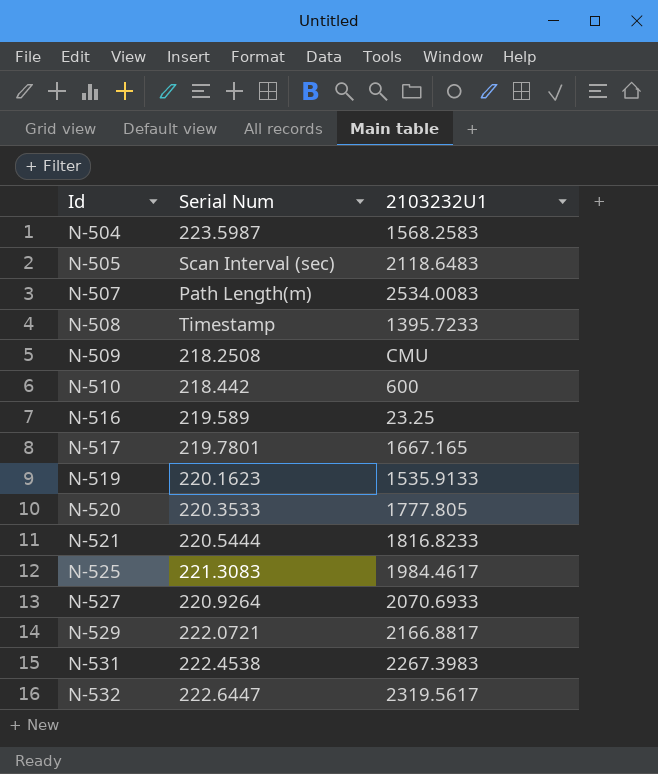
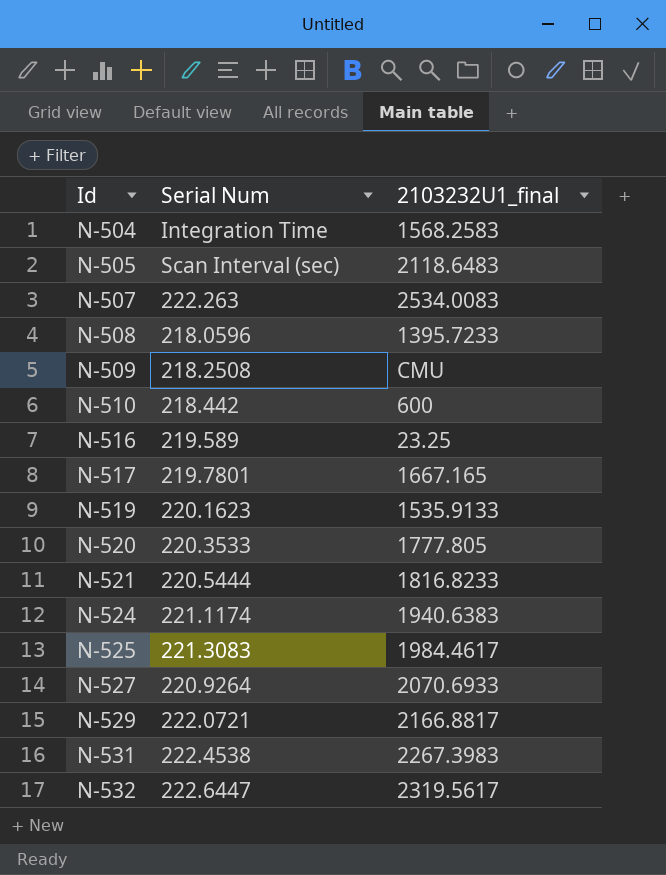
column name: 2103232U1 -> 2103232U1_final
N-504 | Serial Num: 223.5987 -> Integration Time
N-507 | Serial Num: Path Length(m) -> 222.263
N-508 | Serial Num: Timestamp -> 218.0596
row N-524: none -> 221.1174 | 1940.6383

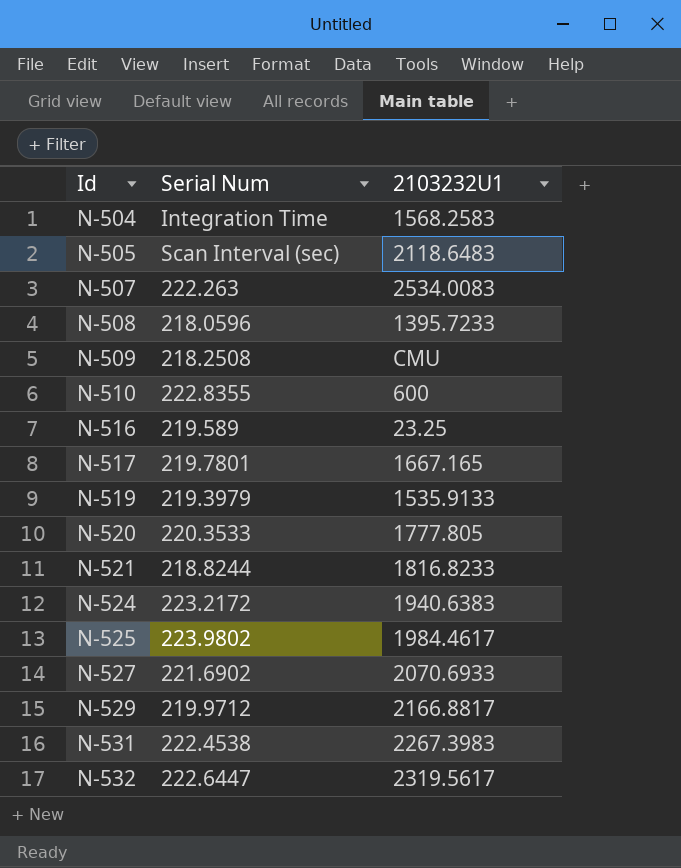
column name: 2103232U1_final -> 2103232U1
N-510 | Serial Num: 218.442 -> 222.8355
N-519 | Serial Num: 220.1623 -> 219.3979
N-521 | Serial Num: 220.5444 -> 218.8244
N-524 | Serial Num: 221.1174 -> 223.2172
N-525 | Serial Num: 221.3083 -> 223.9802
N-527 | Serial Num: 220.9264 -> 221.6902
N-529 | Serial Num: 222.0721 -> 219.9712

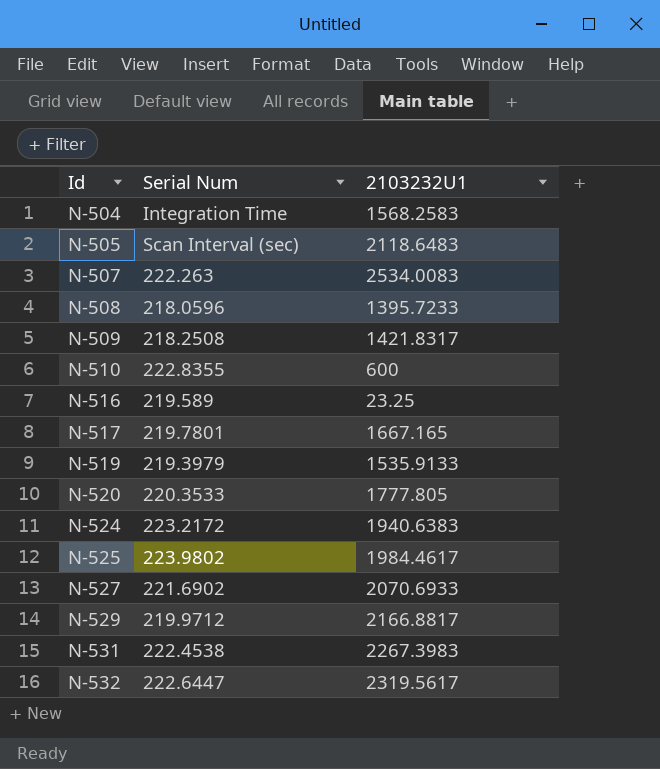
row N-521: 218.8244 | 1816.8233 -> none
N-509 | 2103232U1: CMU -> 1421.8317

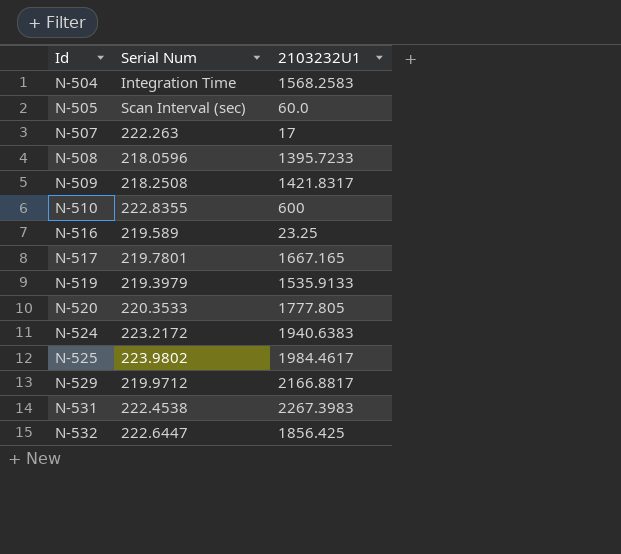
row N-527: 221.6902 | 2070.6933 -> none
N-505 | 2103232U1: 2118.6483 -> 60.0
N-507 | 2103232U1: 2534.0083 -> 17
N-532 | 2103232U1: 2319.5617 -> 1856.425

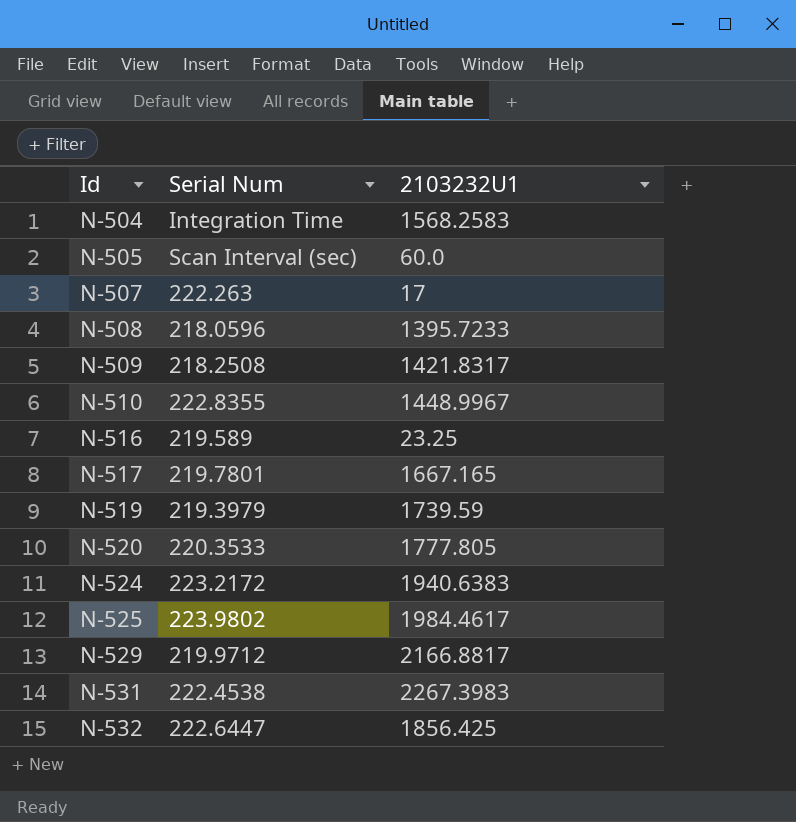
N-510 | 2103232U1: 600 -> 1448.9967
N-519 | 2103232U1: 1535.9133 -> 1739.59

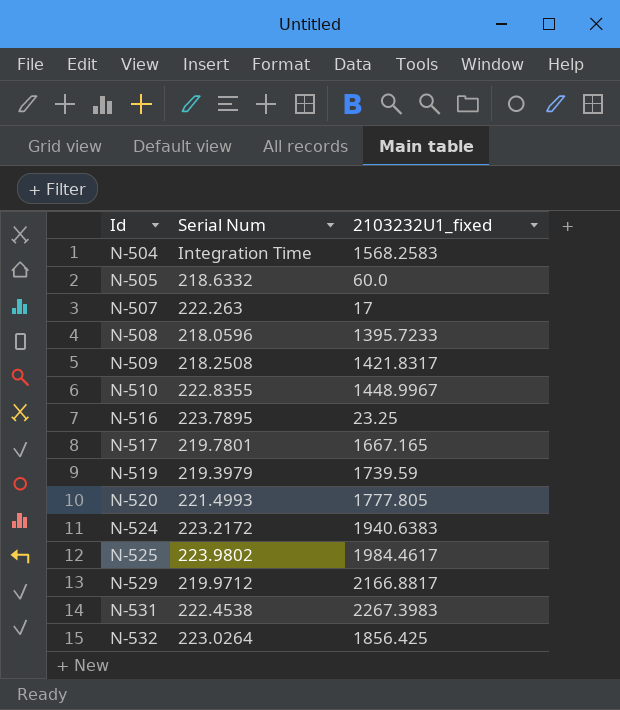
column name: 2103232U1 -> 2103232U1_fixed
N-505 | Serial Num: Scan Interval (sec) -> 218.6332
N-516 | Serial Num: 219.589 -> 223.7895
N-520 | Serial Num: 220.3533 -> 221.4993
N-532 | Serial Num: 222.6447 -> 223.0264

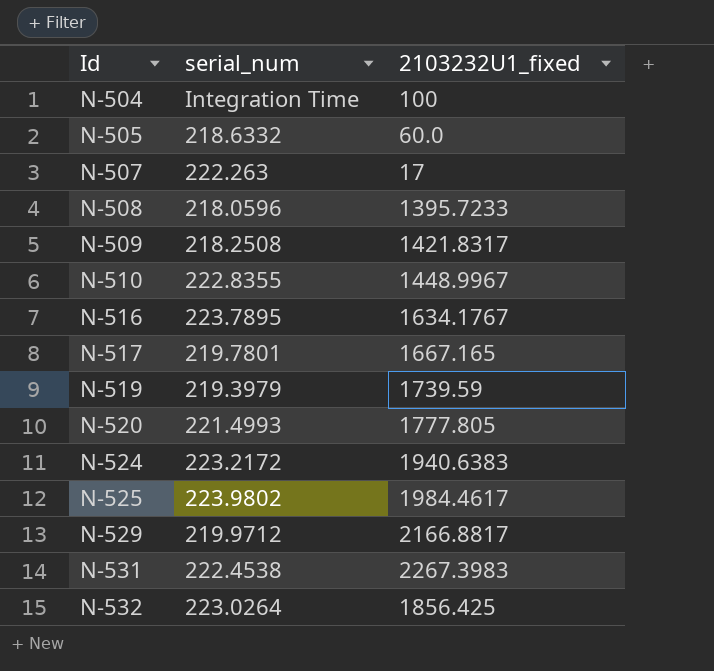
column name: Serial Num -> serial_num
N-504 | 2103232U1_fixed: 1568.2583 -> 100
N-516 | 2103232U1_fixed: 23.25 -> 1634.1767

